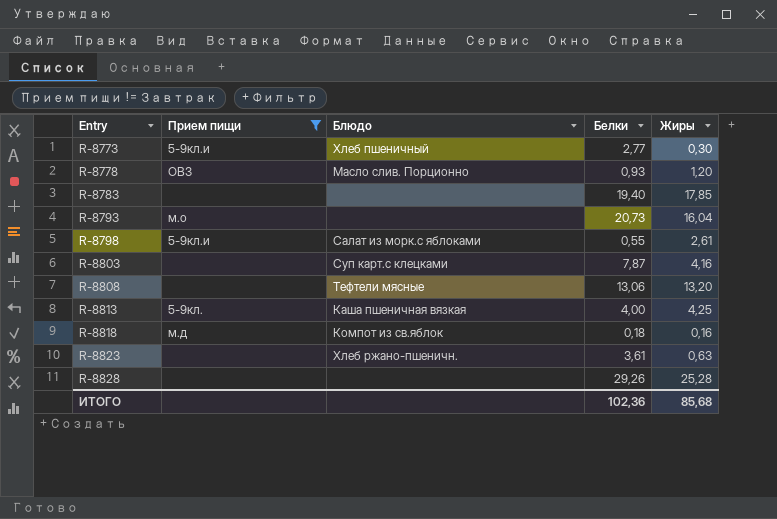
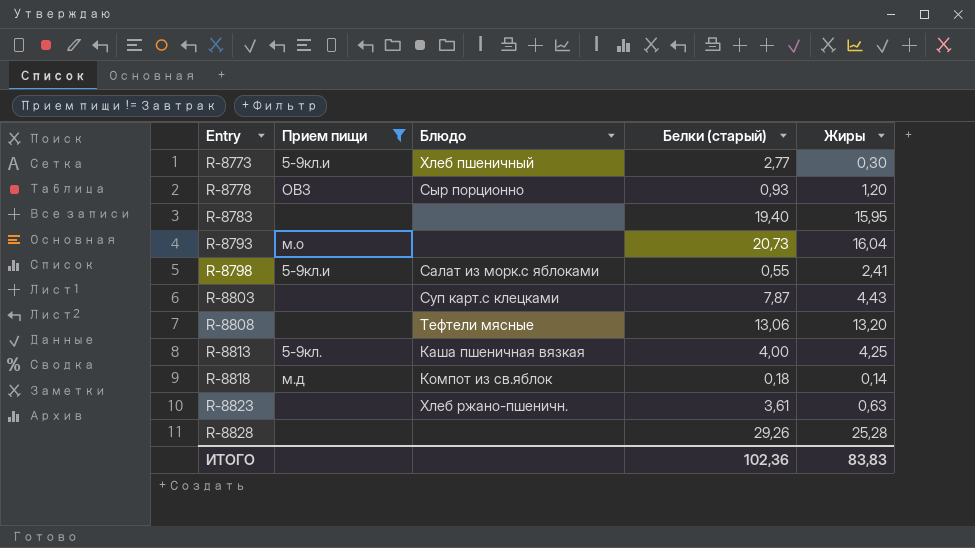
column name: Белки -> Белки (старый)
R-8778 | Блюдо: Масло слив. Порционно -> Сыр порционно
R-8783 | Жиры: 17,85 -> 15,95
R-8798 | Жиры: 2,61 -> 2,41
R-8803 | Жиры: 4,16 -> 4,43
R-8818 | Жиры: 0,16 -> 0,14
ИТОГО | Жиры: 85,68 -> 83,83

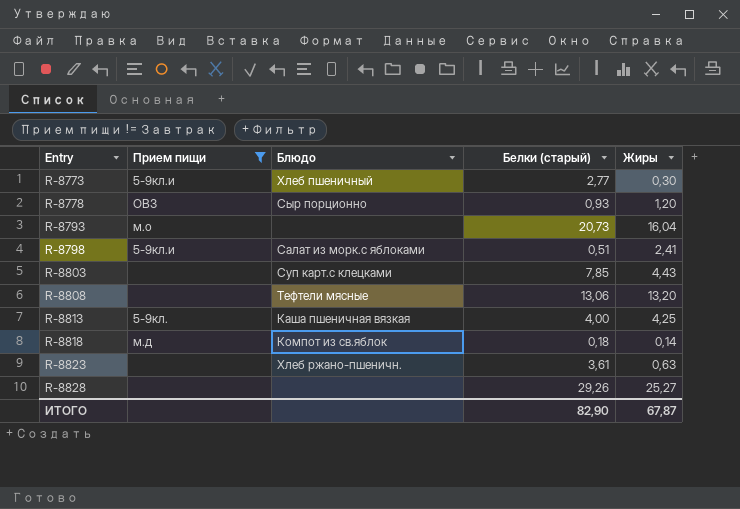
row R-8783: none | none | 19,40 | 15,95 -> none
R-8798 | Белки (старый): 0,55 -> 0,51
R-8803 | Белки (старый): 7,87 -> 7,85
R-8828 | Жиры: 25,28 -> 25,27
ИТОГО | Белки (старый): 102,36 -> 82,90
ИТОГО | Жиры: 83,83 -> 67,87

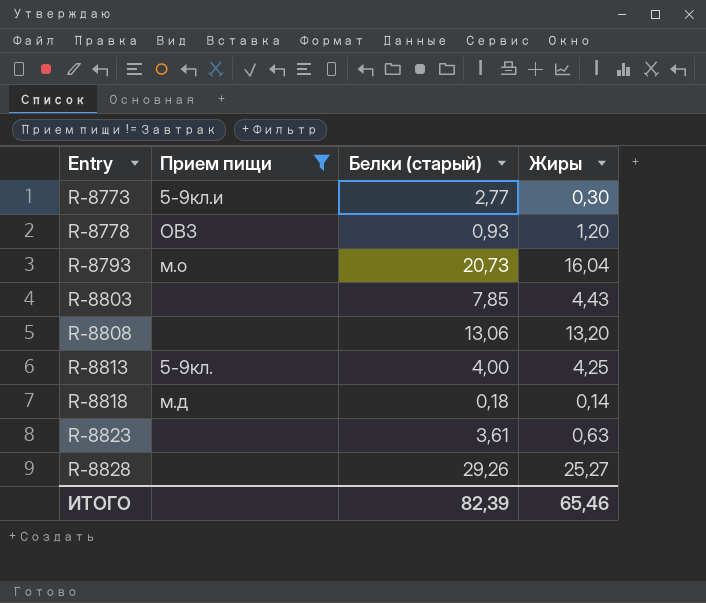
column Блюдо | position: 3 -> none
row R-8798: 5-9кл.и | Салат из морк.с яблоками | 0,51 | 2,41 -> none
ИТОГО | Белки (старый): 82,90 -> 82,39
ИТОГО | Жиры: 67,87 -> 65,46

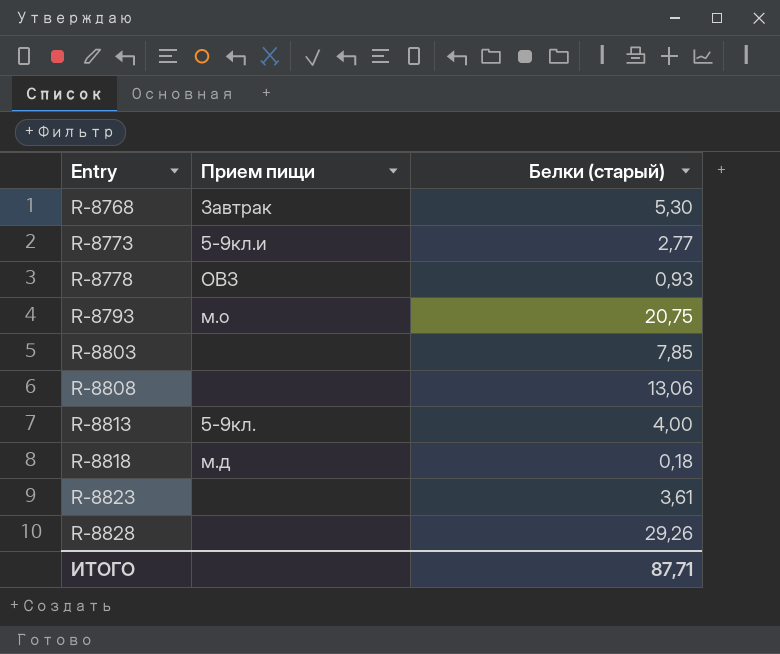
filter: Прием пищи != Завтрак -> none
column Жиры | position: 4 -> none
R-8793 | Белки (старый): 20,73 -> 20,75
ИТОГО | Белки (старый): 82,39 -> 87,71

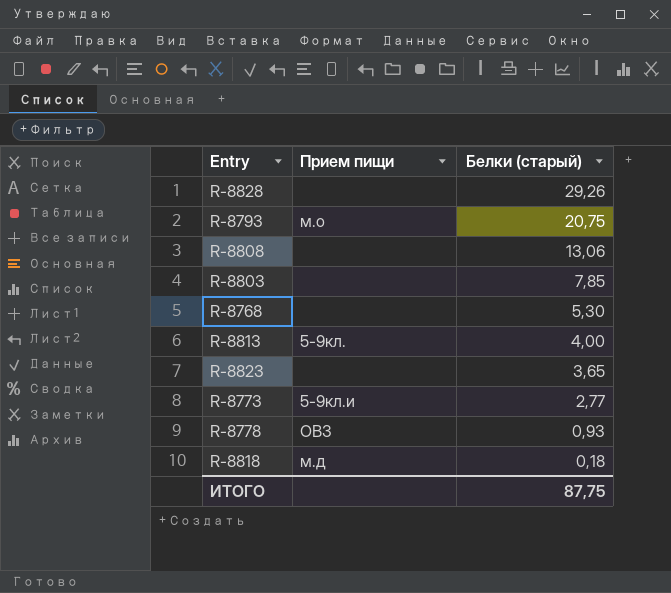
row order: Entry ascending -> Белки (старый) descending
R-8768 | Прием пищи: Завтрак -> none
R-8823 | Белки (старый): 3,61 -> 3,65
ИТОГО | Белки (старый): 87,71 -> 87,75

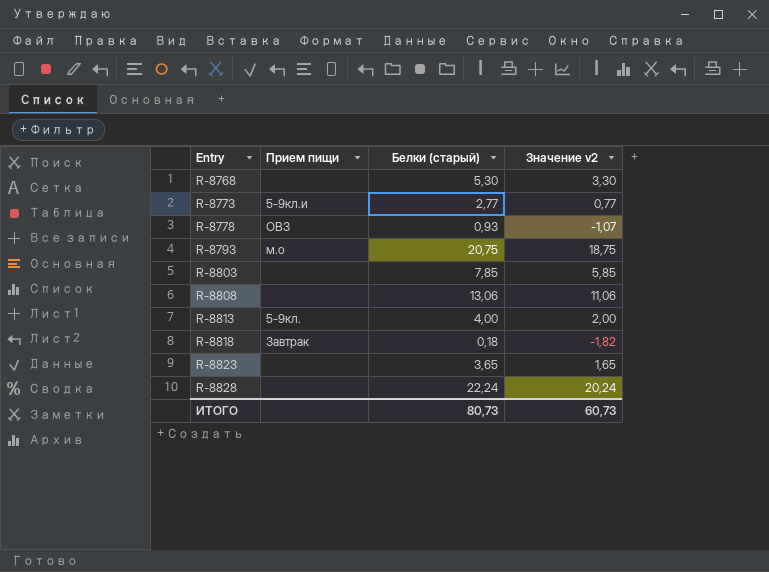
row order: Белки (старый) descending -> Entry ascending
column Значение v2 | formula: none -> [Белки (старый)] - 2
R-8818 | Прием пищи: м.д -> Завтрак
R-8828 | Белки (старый): 29,26 -> 22,24
ИТОГО | Белки (старый): 87,75 -> 80,73

